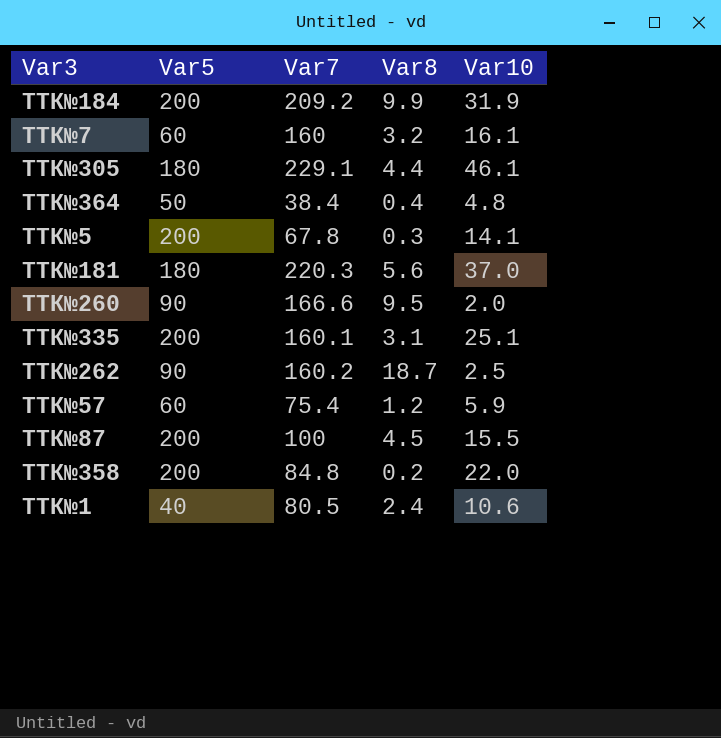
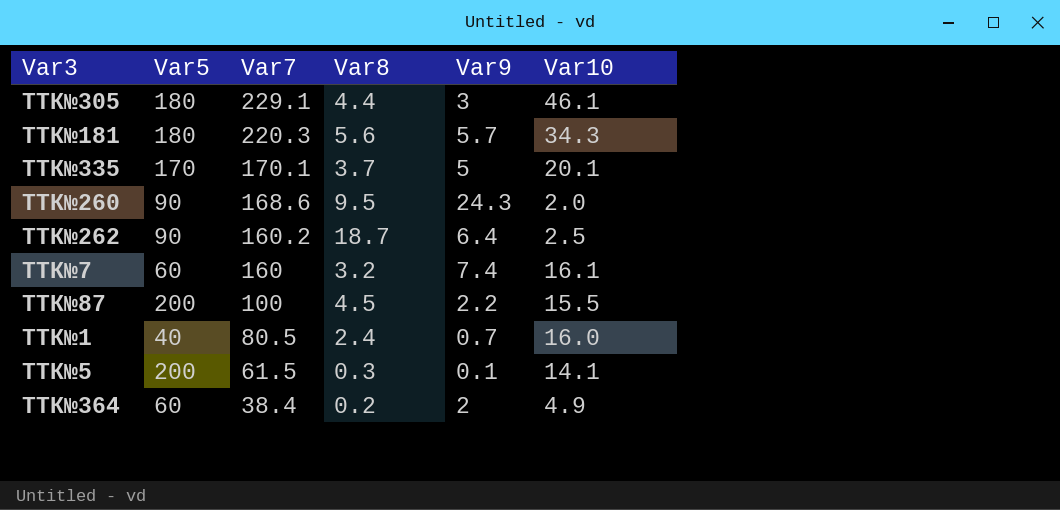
row order: none -> Var7 descending
column Var9 | position: none -> 5
row ТТК№184: 200 | 209.2 | 9.9 | 31.9 -> none
row ТТК№57: 60 | 75.4 | 1.2 | 5.9 -> none
row ТТК№358: 200 | 84.8 | 0.2 | 22.0 -> none
ТТК№181 | Var10: 37.0 -> 34.3
ТТК№335 | Var5: 200 -> 170
ТТК№335 | Var7: 160.1 -> 170.1
ТТК№335 | Var8: 3.1 -> 3.7
ТТК№335 | Var10: 25.1 -> 20.1
ТТК№260 | Var7: 166.6 -> 168.6
ТТК№1 | Var10: 10.6 -> 16.0
ТТК№5 | Var7: 67.8 -> 61.5
ТТК№364 | Var5: 50 -> 60
ТТК№364 | Var8: 0.4 -> 0.2
ТТК№364 | Var10: 4.8 -> 4.9

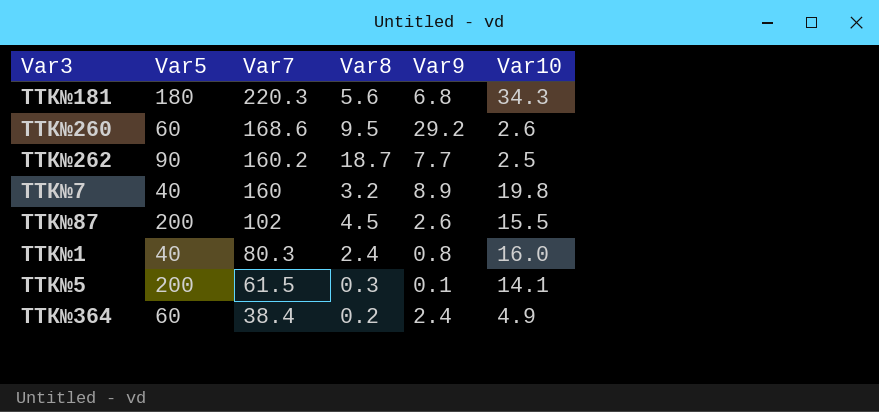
row ТТК№305: 180 | 229.1 | 4.4 | 3 | 46.1 -> none
row ТТК№335: 170 | 170.1 | 3.7 | 5 | 20.1 -> none
ТТК№181 | Var9: 5.7 -> 6.8
ТТК№260 | Var5: 90 -> 60
ТТК№260 | Var9: 24.3 -> 29.2
ТТК№260 | Var10: 2.0 -> 2.6
ТТК№262 | Var9: 6.4 -> 7.7
ТТК№7 | Var5: 60 -> 40
ТТК№7 | Var9: 7.4 -> 8.9
ТТК№7 | Var10: 16.1 -> 19.8
ТТК№87 | Var7: 100 -> 102
ТТК№87 | Var9: 2.2 -> 2.6
ТТК№1 | Var7: 80.5 -> 80.3
ТТК№1 | Var9: 0.7 -> 0.8
ТТК№364 | Var9: 2 -> 2.4

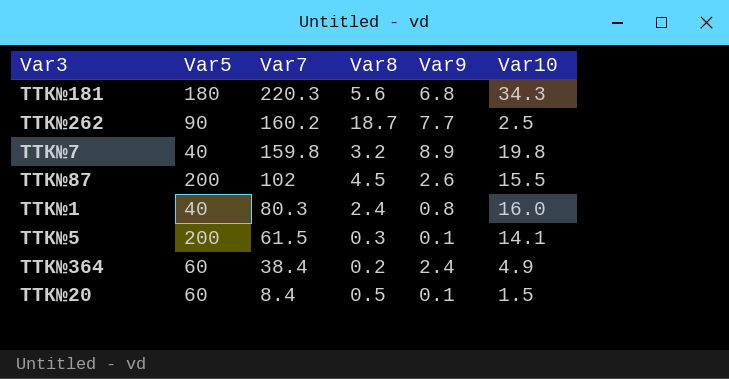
row ТТК№260: 60 | 168.6 | 9.5 | 29.2 | 2.6 -> none
ТТК№7 | Var7: 160 -> 159.8
row ТТК№20: none -> 60 | 8.4 | 0.5 | 0.1 | 1.5

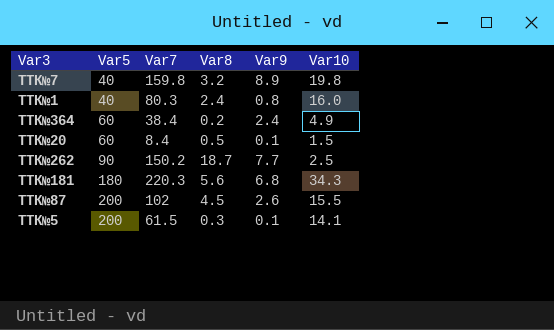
row order: Var7 descending -> Var5 ascending
ТТК№262 | Var7: 160.2 -> 150.2

